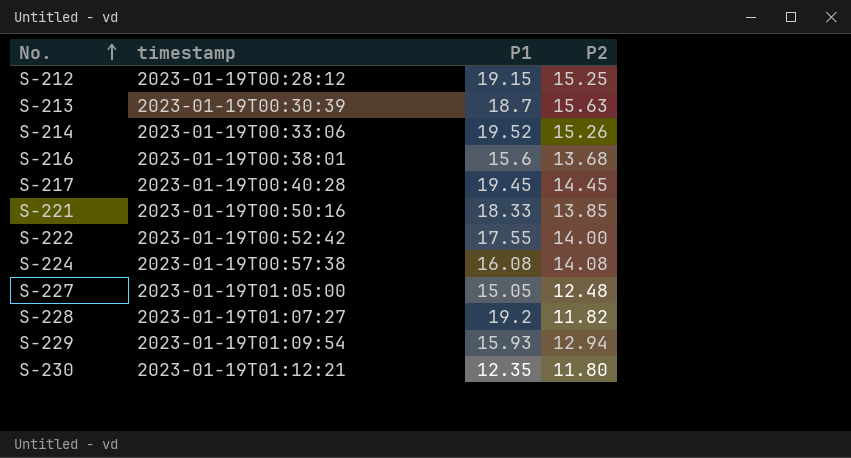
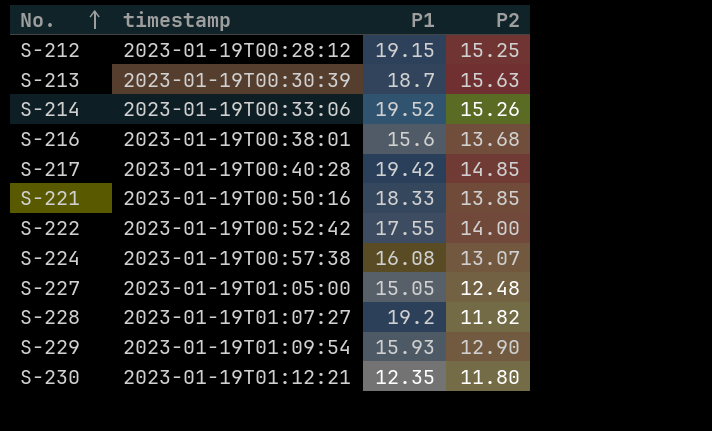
S-217 | P1: 19.45 -> 19.42
S-217 | P2: 14.45 -> 14.85
S-224 | P2: 14.08 -> 13.07
S-229 | P2: 12.94 -> 12.90

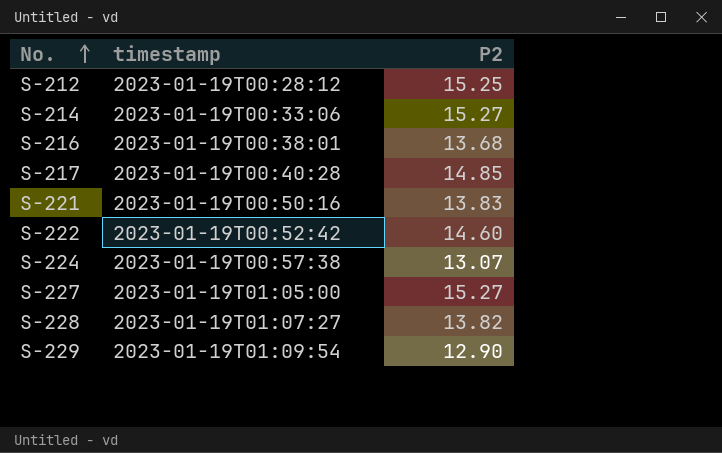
column P1 | position: 3 -> none
row S-213: 2023-01-19T00:30:39 | 18.7 | 15.63 -> none
row S-230: 2023-01-19T01:12:21 | 12.35 | 11.80 -> none
S-214 | P2: 15.26 -> 15.27
S-221 | P2: 13.85 -> 13.83
S-222 | P2: 14.00 -> 14.60
S-227 | P2: 12.48 -> 15.27
S-228 | P2: 11.82 -> 13.82

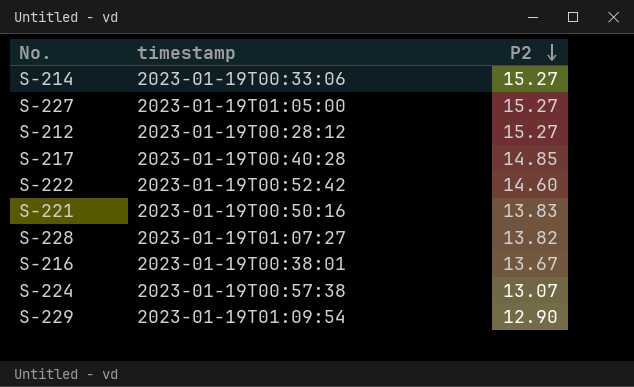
row order: No. ascending -> P2 descending
S-212 | P2: 15.25 -> 15.27
S-216 | P2: 13.68 -> 13.67

